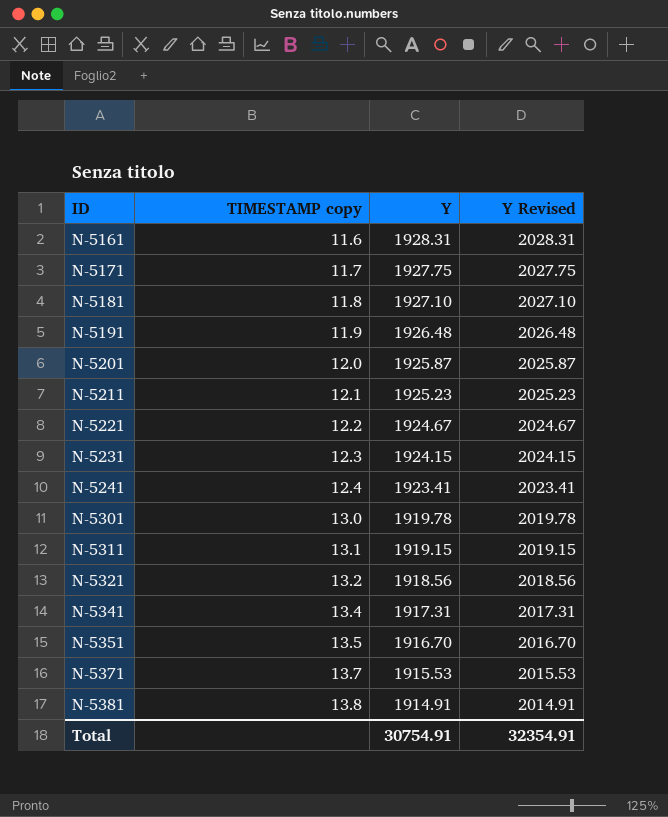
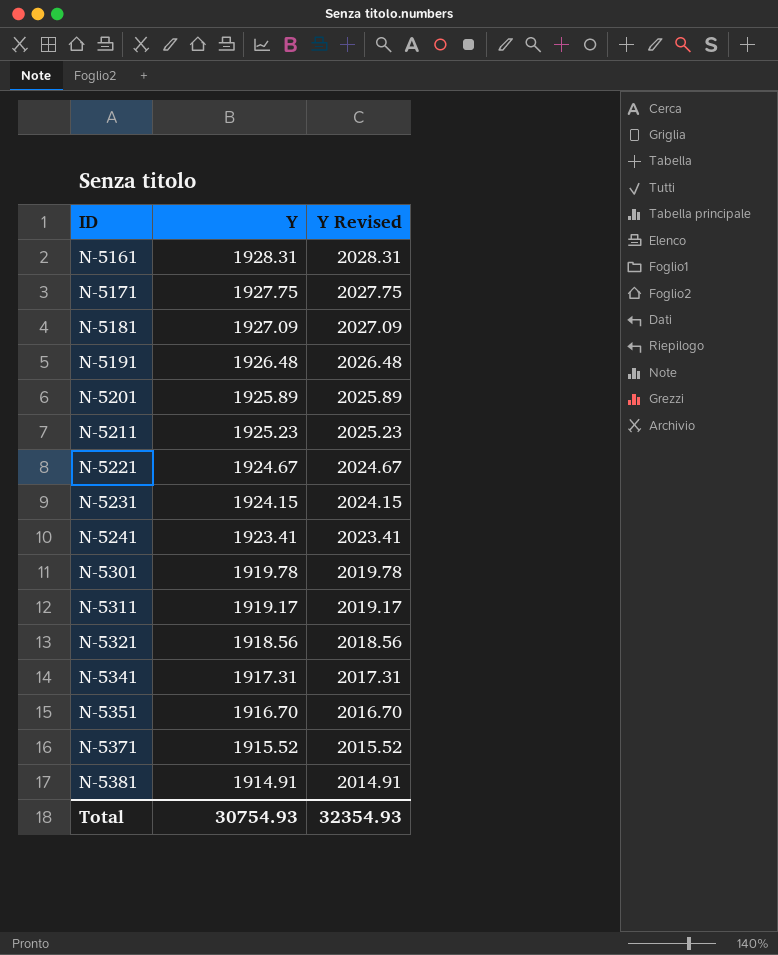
column TIMESTAMP copy | position: 2 -> none
N-5181 | Y: 1927.10 -> 1927.09
N-5181 | Y Revised: 2027.10 -> 2027.09
N-5201 | Y: 1925.87 -> 1925.89
N-5201 | Y Revised: 2025.87 -> 2025.89
N-5311 | Y: 1919.15 -> 1919.17
N-5311 | Y Revised: 2019.15 -> 2019.17
N-5371 | Y: 1915.53 -> 1915.52
N-5371 | Y Revised: 2015.53 -> 2015.52
Total | Y: 30754.91 -> 30754.93
Total | Y Revised: 32354.91 -> 32354.93

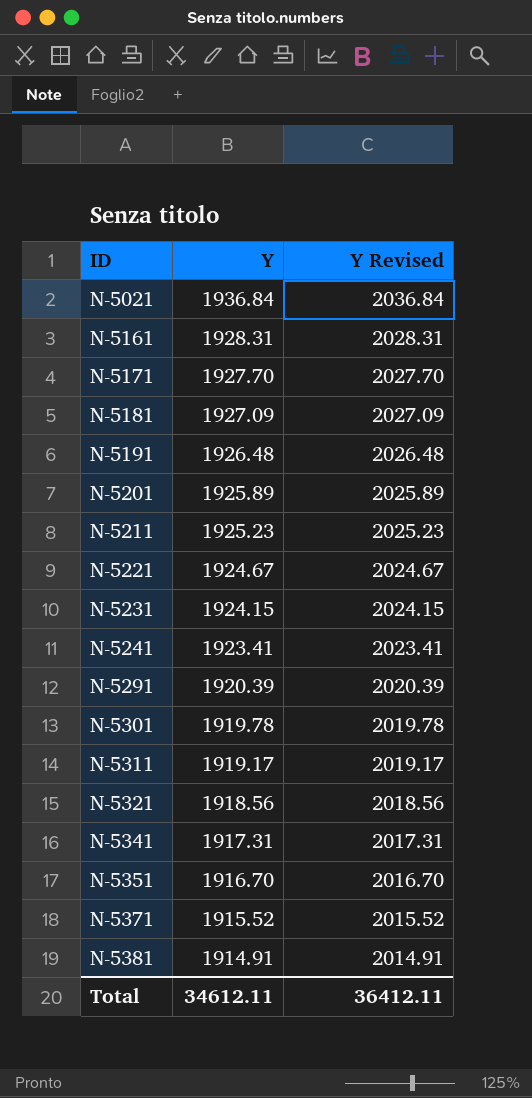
row N-5021: none -> 1936.84 | 2036.84
N-5171 | Y: 1927.75 -> 1927.70
N-5171 | Y Revised: 2027.75 -> 2027.70
row N-5291: none -> 1920.39 | 2020.39
Total | Y: 30754.93 -> 34612.11
Total | Y Revised: 32354.93 -> 36412.11

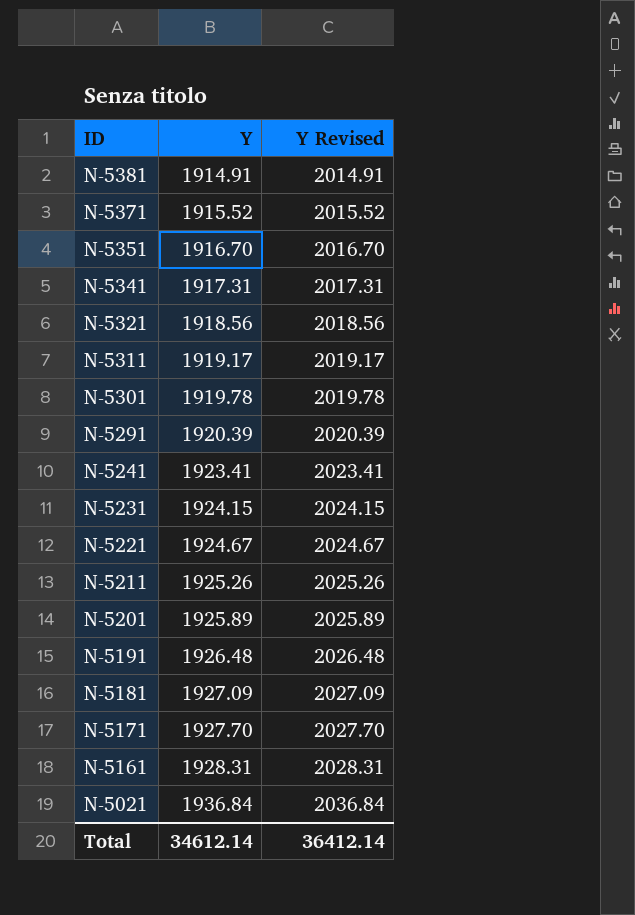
row order: ID ascending -> ID descending
N-5211 | Y: 1925.23 -> 1925.26
N-5211 | Y Revised: 2025.23 -> 2025.26
Total | Y: 34612.11 -> 34612.14
Total | Y Revised: 36412.11 -> 36412.14

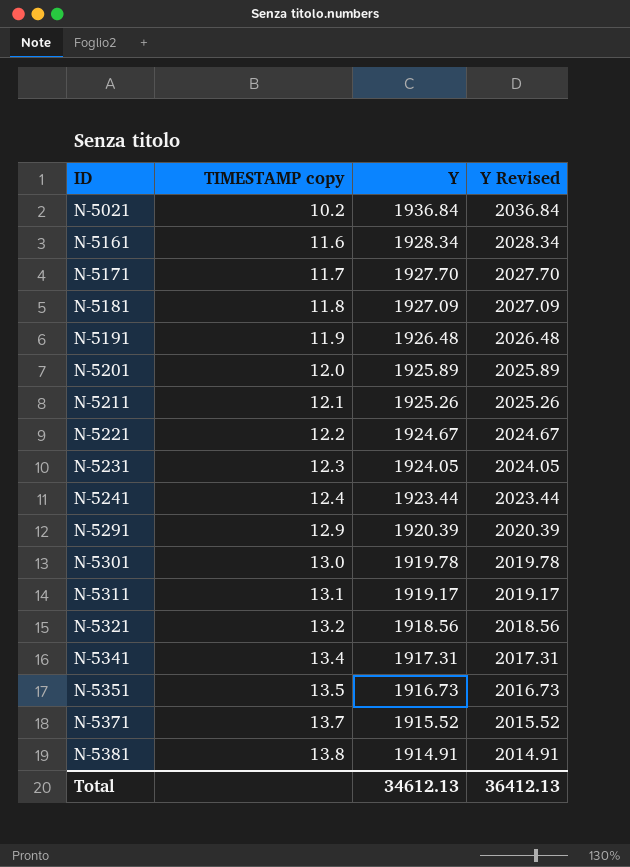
row order: ID descending -> ID ascending
column TIMESTAMP copy | position: none -> 2
N-5161 | Y: 1928.31 -> 1928.34
N-5161 | Y Revised: 2028.31 -> 2028.34
N-5231 | Y: 1924.15 -> 1924.05
N-5231 | Y Revised: 2024.15 -> 2024.05
N-5241 | Y: 1923.41 -> 1923.44
N-5241 | Y Revised: 2023.41 -> 2023.44
N-5351 | Y: 1916.70 -> 1916.73
N-5351 | Y Revised: 2016.70 -> 2016.73
Total | Y: 34612.14 -> 34612.13
Total | Y Revised: 36412.14 -> 36412.13

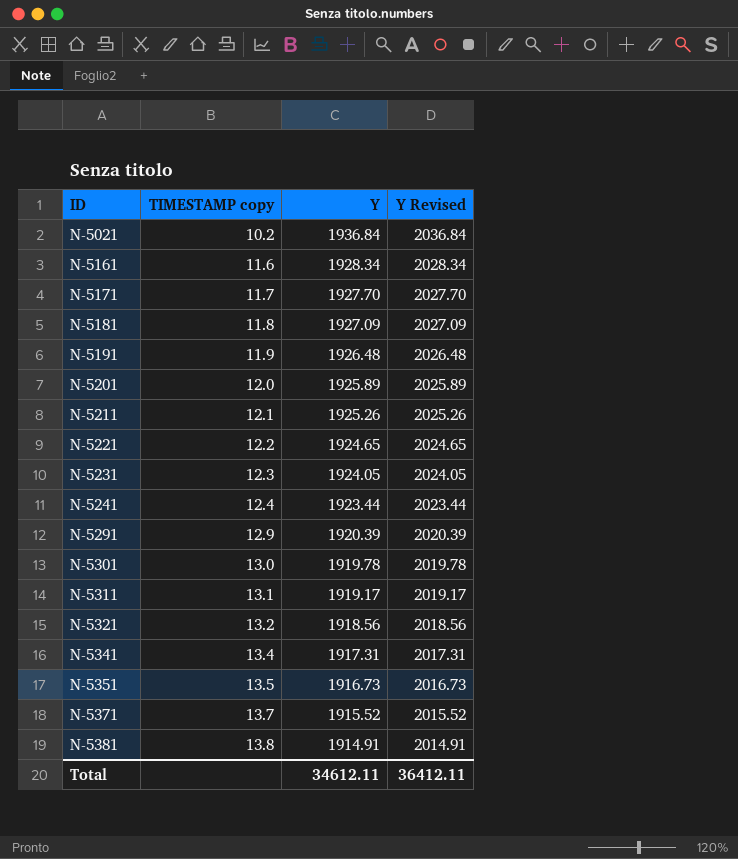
N-5221 | Y: 1924.67 -> 1924.65
N-5221 | Y Revised: 2024.67 -> 2024.65
Total | Y: 34612.13 -> 34612.11
Total | Y Revised: 36412.13 -> 36412.11

